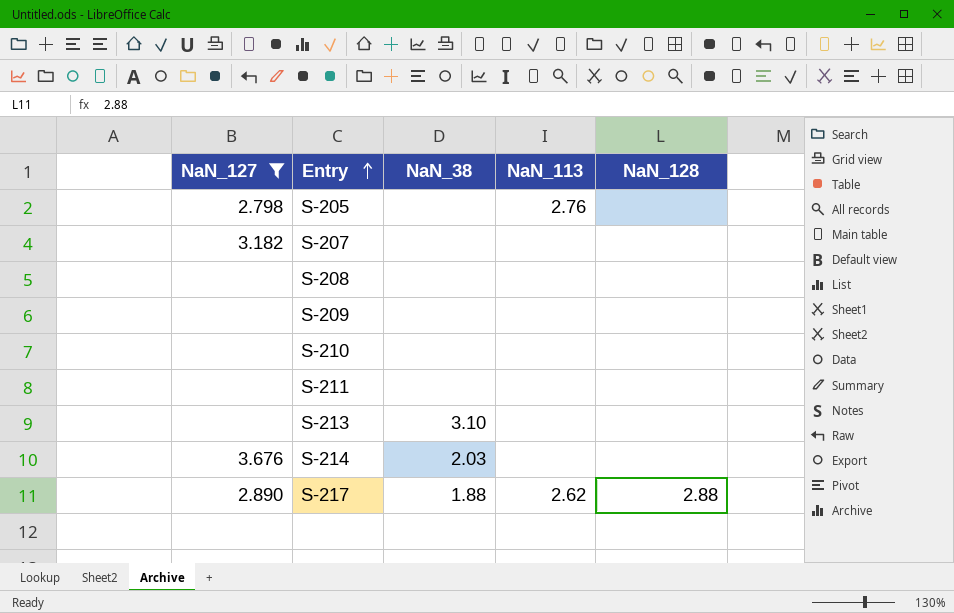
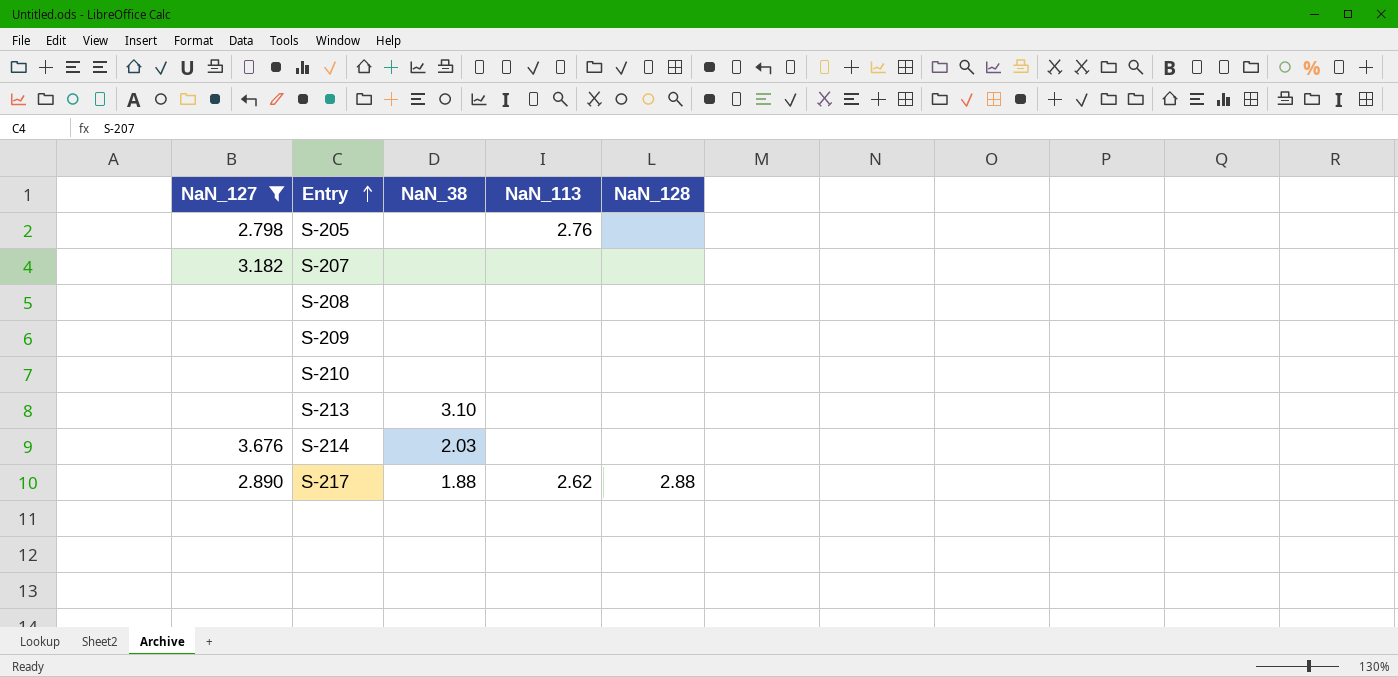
row S-211: none | none | none | none -> none

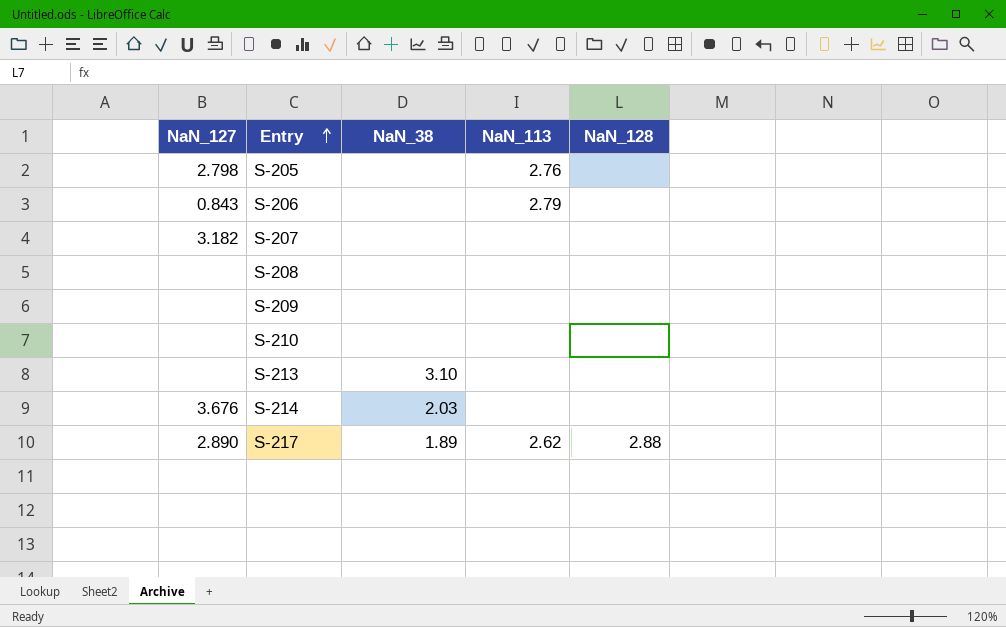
filter: NaN_127 != 0.843 -> none
S-217 | NaN_38: 1.88 -> 1.89

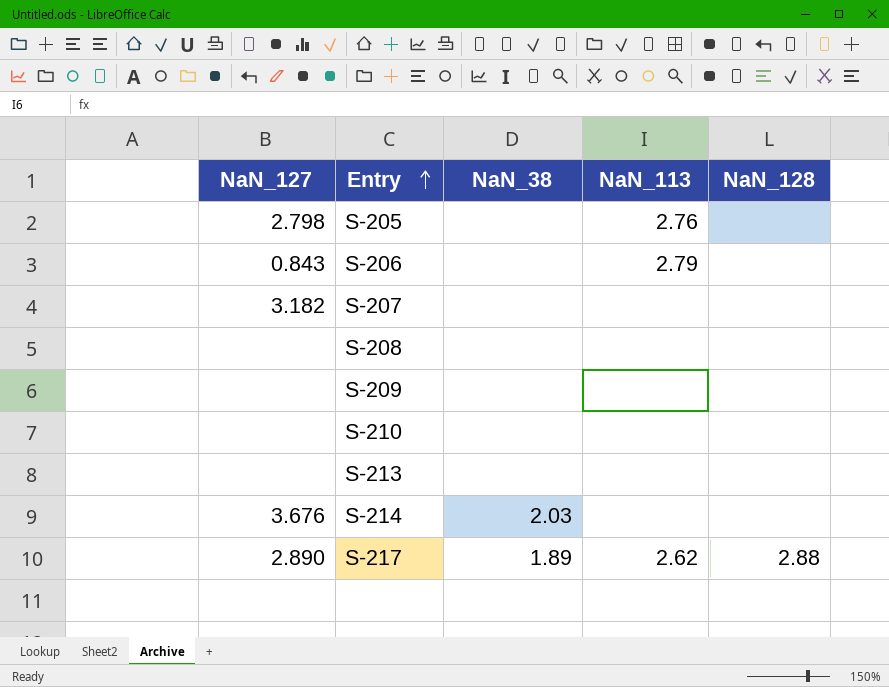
S-213 | NaN_38: 3.10 -> none

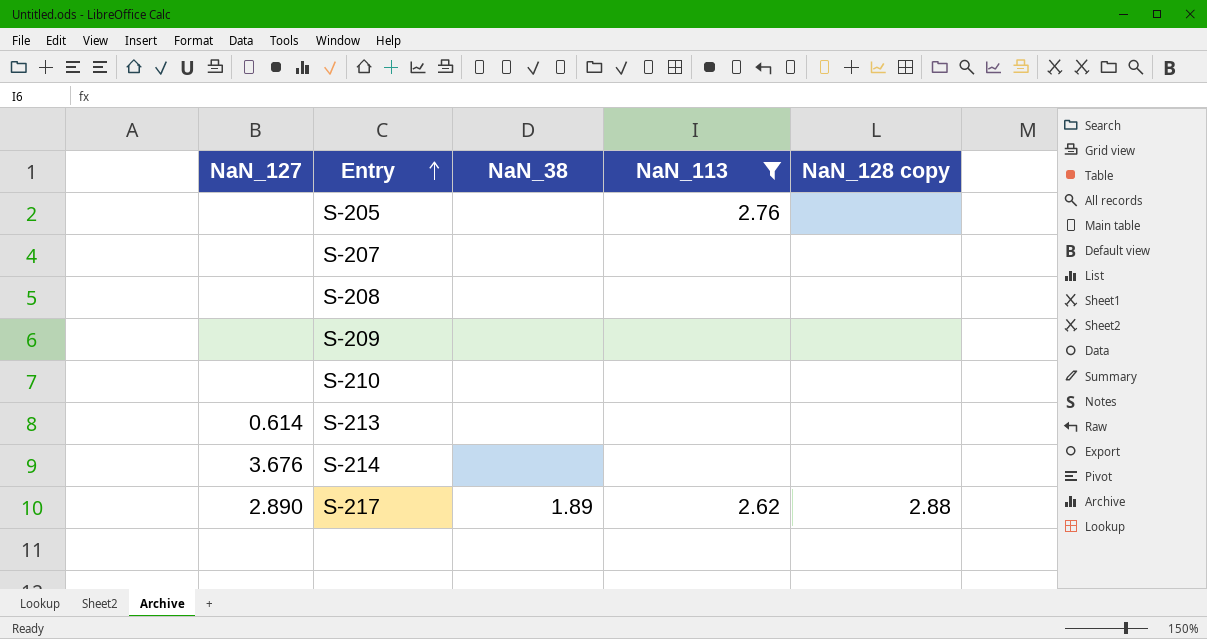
filter: none -> NaN_113 != 2.79
column name: NaN_128 -> NaN_128 copy
S-205 | NaN_127: 2.798 -> none
S-207 | NaN_127: 3.182 -> none
S-213 | NaN_127: none -> 0.614
S-214 | NaN_38: 2.03 -> none

